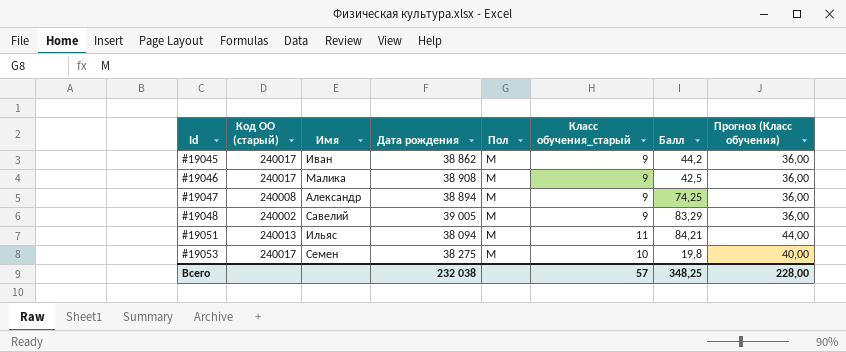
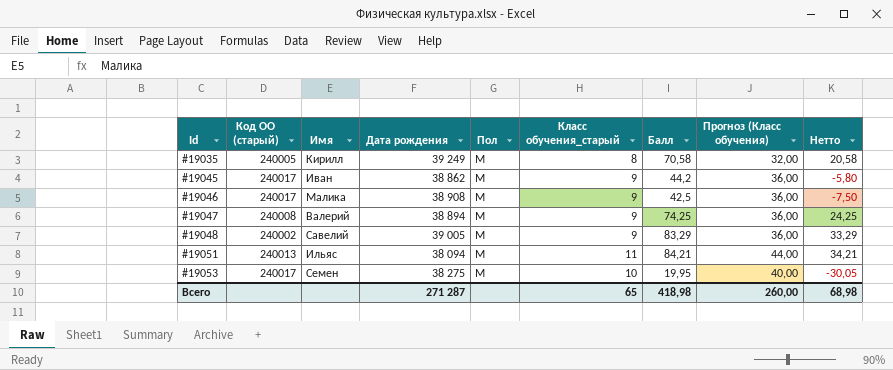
column Нетто | formula: none -> [Балл] - 50
row #19035: none -> 240005 | Кирилл | 39 249 | М | 8 | 70,58 | 32,00 | 20,58
#19047 | Имя: Александр -> Валерий
#19053 | Балл: 19,8 -> 19,95
Всего | Дата рождения: 232 038 -> 271 287
Всего | Класс обучения_старый: 57 -> 65
Всего | Балл: 348,25 -> 418,98
Всего | Прогноз (Класс обучения): 228,00 -> 260,00

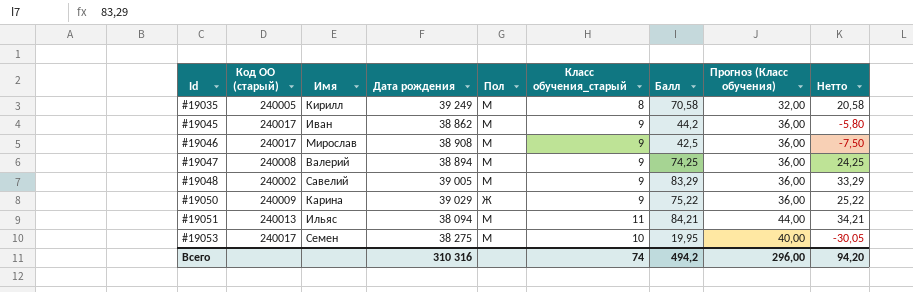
#19046 | Имя: Малика -> Мирослав
row #19050: none -> 240009 | Карина | 39 029 | Ж | 9 | 75,22 | 36,00 | 25,22
Всего | Дата рождения: 271 287 -> 310 316
Всего | Класс обучения_старый: 65 -> 74
Всего | Балл: 418,98 -> 494,2
Всего | Прогноз (Класс обучения): 260,00 -> 296,00
Всего | Нетто: 68,98 -> 94,20

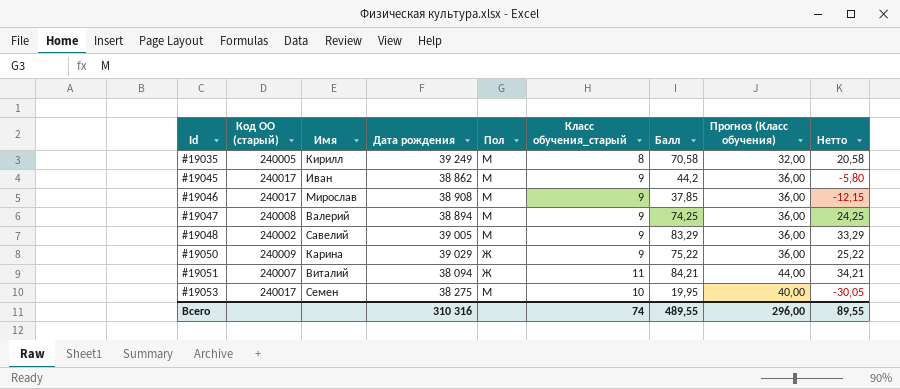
#19046 | Балл: 42,5 -> 37,85
#19046 | Нетто: -7,50 -> -12,15
#19051 | Код ОО (старый): 240013 -> 240007
#19051 | Имя: Ильяс -> Виталий
#19051 | Пол: М -> Ж
Всего | Балл: 494,2 -> 489,55
Всего | Нетто: 94,20 -> 89,55

